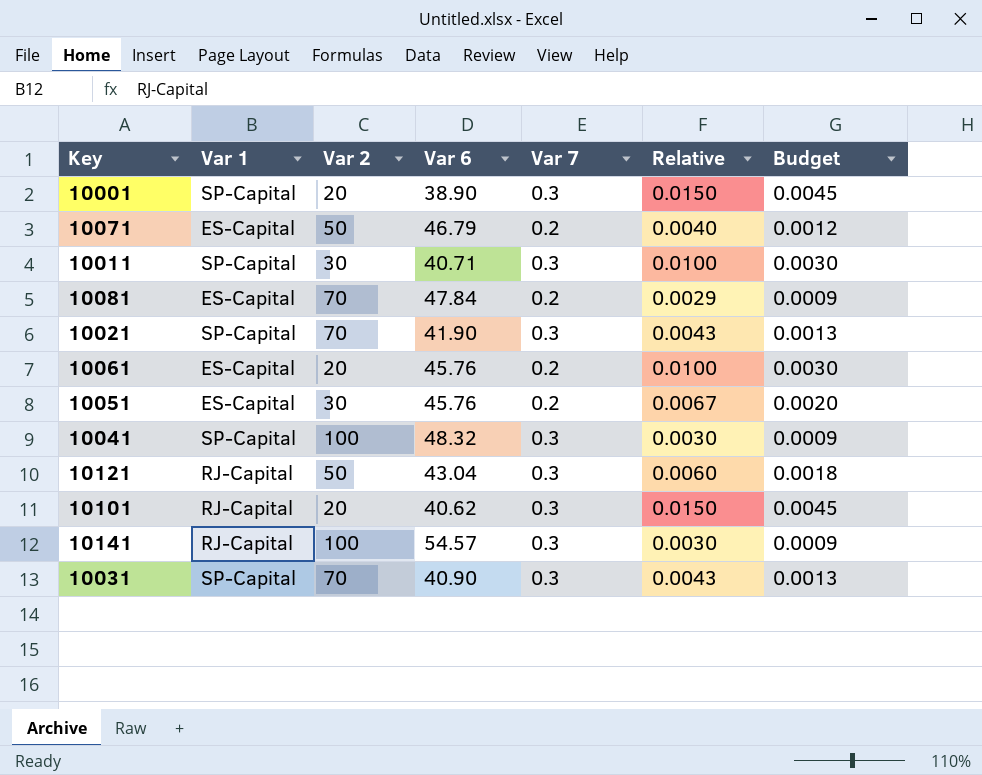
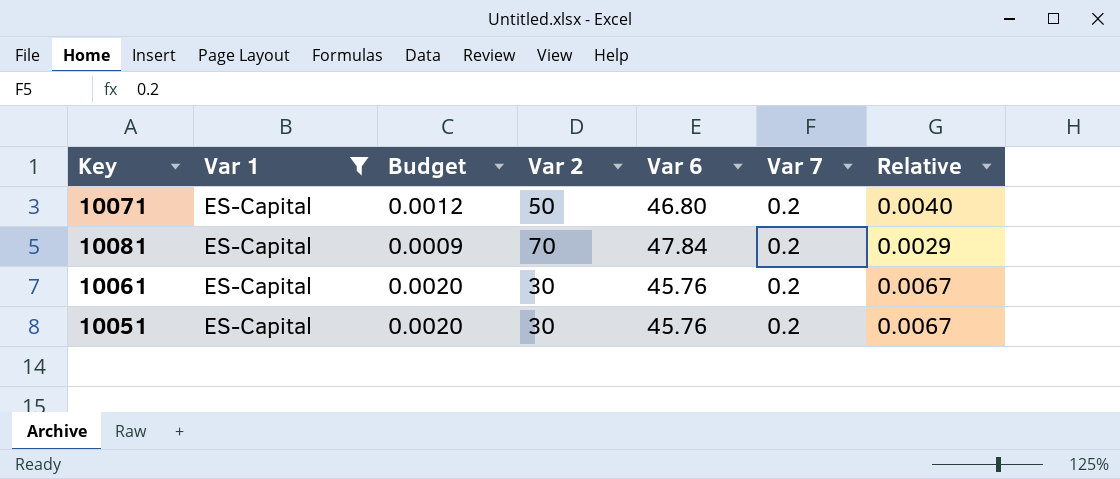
filter: none -> Var 1 = ES-Capital
column Budget | position: 7 -> 3
10071 | Var 6: 46.79 -> 46.80
10061 | Budget: 0.0030 -> 0.0020
10061 | Var 2: 20 -> 30
10061 | Relative: 0.0100 -> 0.0067

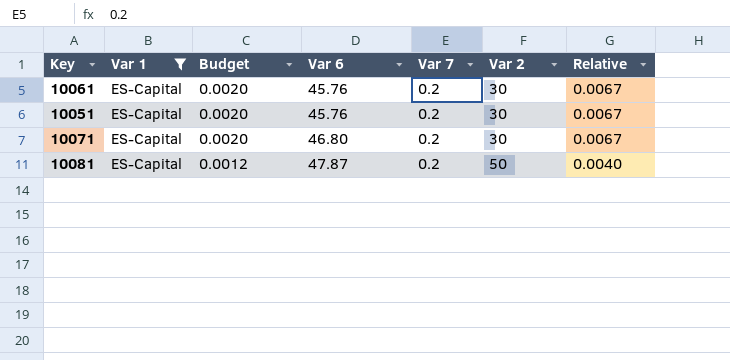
row order: none -> Budget descending
column Var 2 | position: 4 -> 6
10071 | Budget: 0.0012 -> 0.0020
10071 | Var 2: 50 -> 30
10071 | Relative: 0.0040 -> 0.0067
10081 | Budget: 0.0009 -> 0.0012
10081 | Var 6: 47.84 -> 47.87
10081 | Var 2: 70 -> 50
10081 | Relative: 0.0029 -> 0.0040

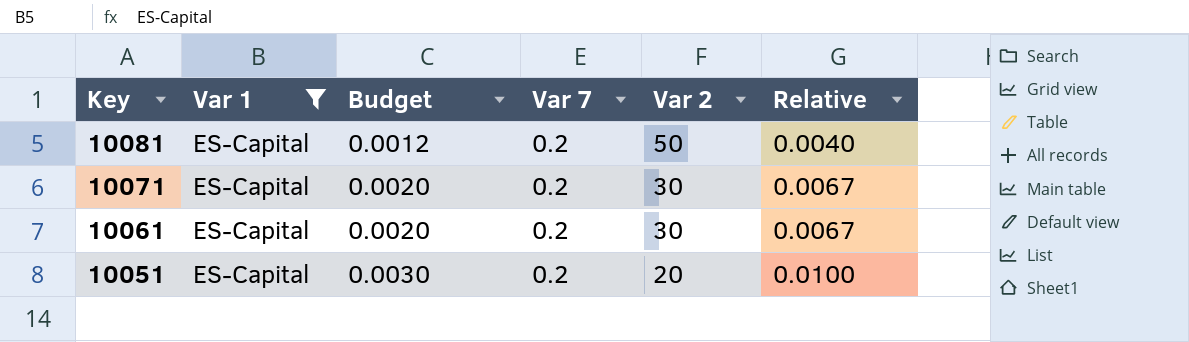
row order: Budget descending -> Key descending
column Var 6 | position: 4 -> none
10051 | Budget: 0.0020 -> 0.0030
10051 | Var 2: 30 -> 20
10051 | Relative: 0.0067 -> 0.0100

